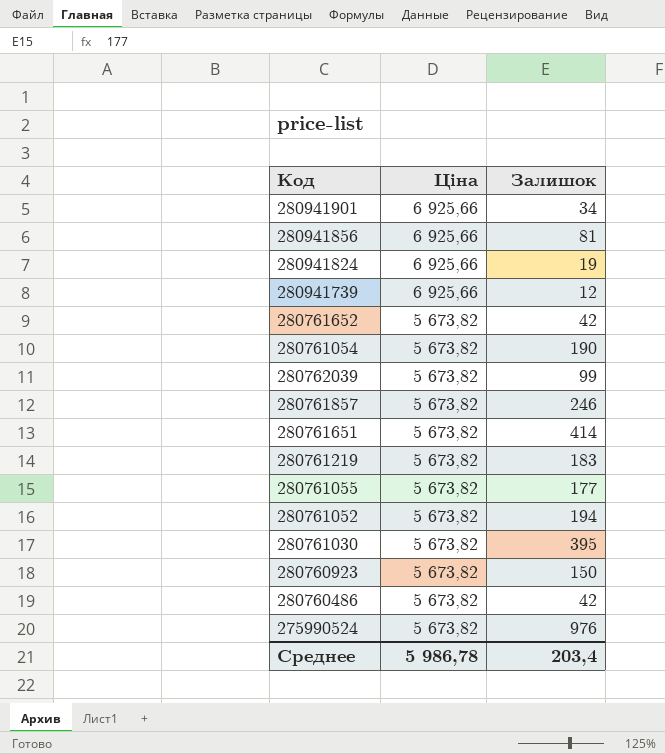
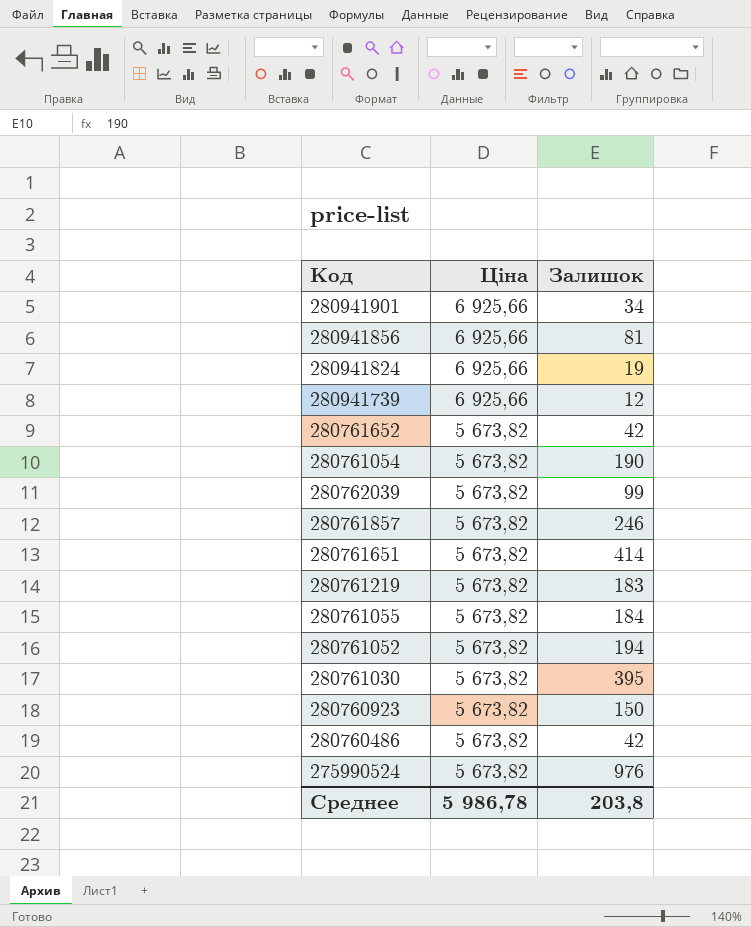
280761055 | Залишок: 177 -> 184
Среднее | Залишок: 203,4 -> 203,8

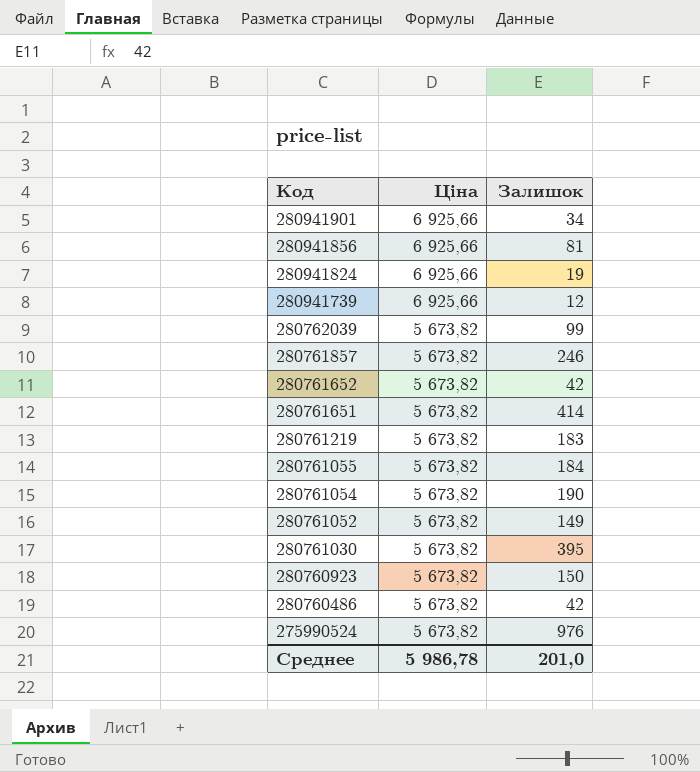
row order: Ціна descending -> Код descending
280761052 | Залишок: 194 -> 149
Среднее | Залишок: 203,8 -> 201,0

